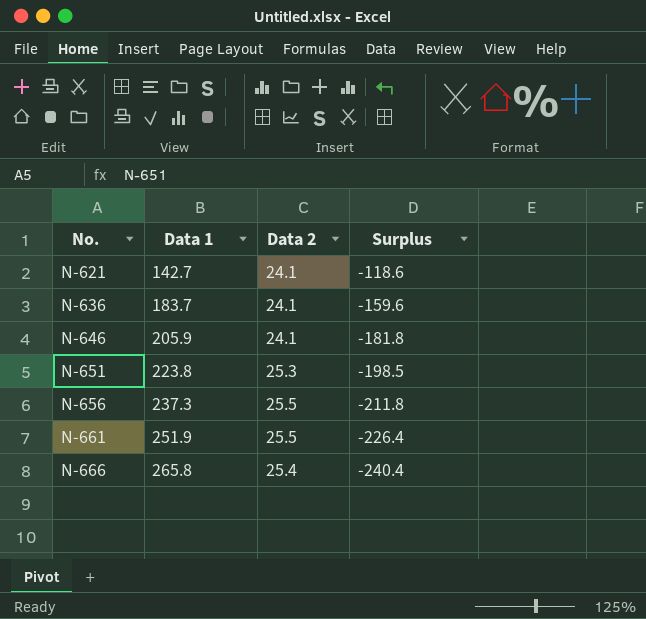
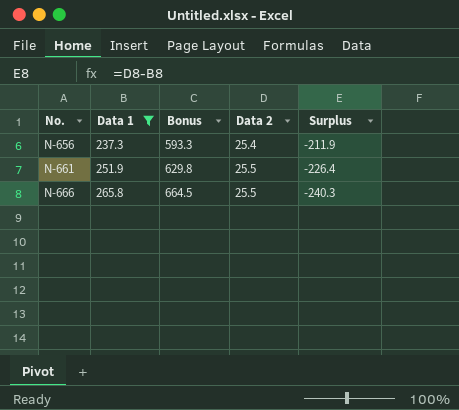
filter: none -> Data 1 >= 237.3
column Bonus | formula: none -> [Data 1] * 2.5
N-656 | Data 2: 25.5 -> 25.4
N-656 | Surplus: -211.8 -> -211.9
N-666 | Data 2: 25.4 -> 25.5
N-666 | Surplus: -240.4 -> -240.3

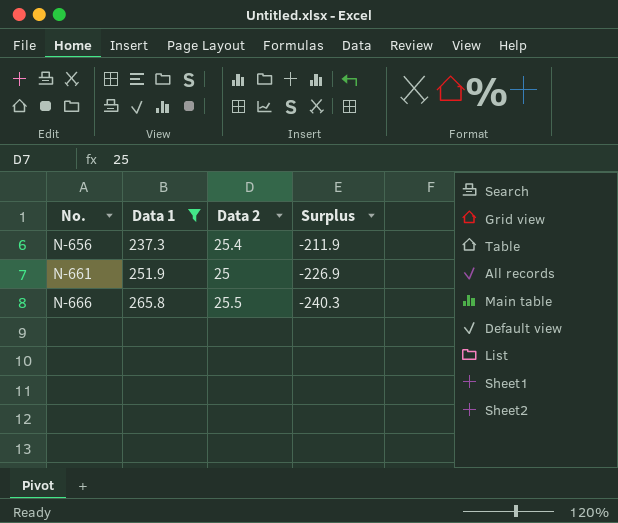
column Bonus | formula: [Data 1] * 2.5 -> none
N-661 | Data 2: 25.5 -> 25
N-661 | Surplus: -226.4 -> -226.9

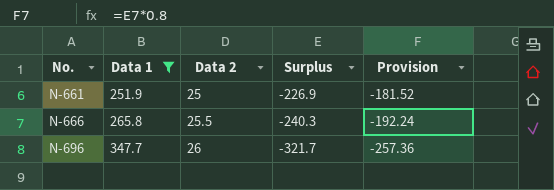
column Provision | formula: none -> [Surplus] * 0.8
row N-656: 237.3 | 25.4 | -211.9 -> none
row N-696: none -> 347.7 | 26 | -321.7 | -257.36

